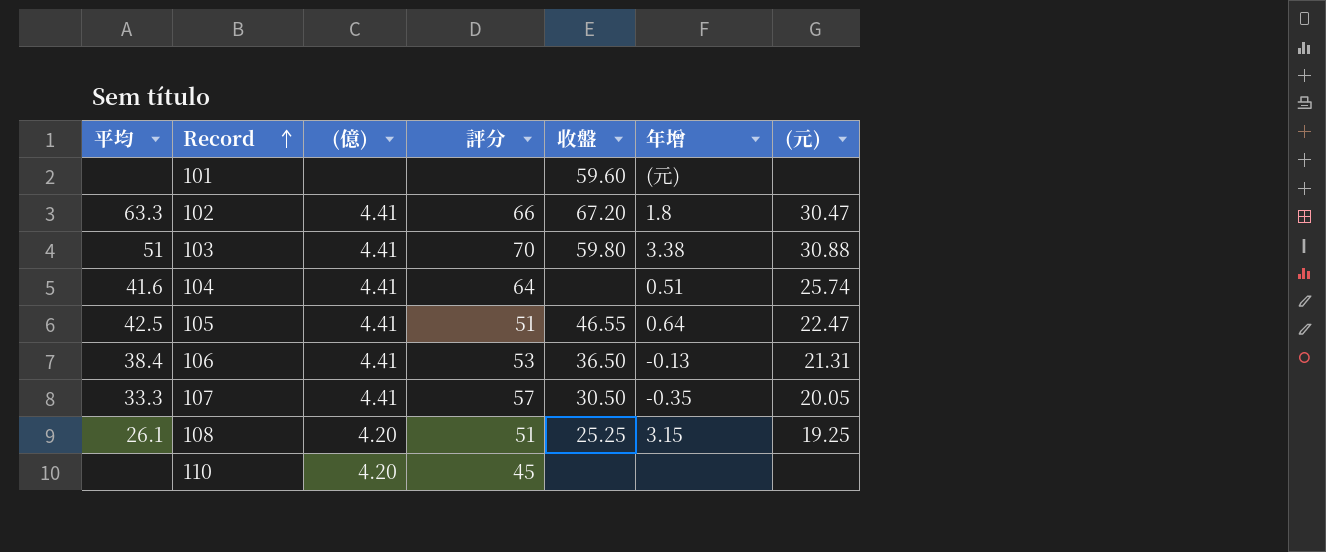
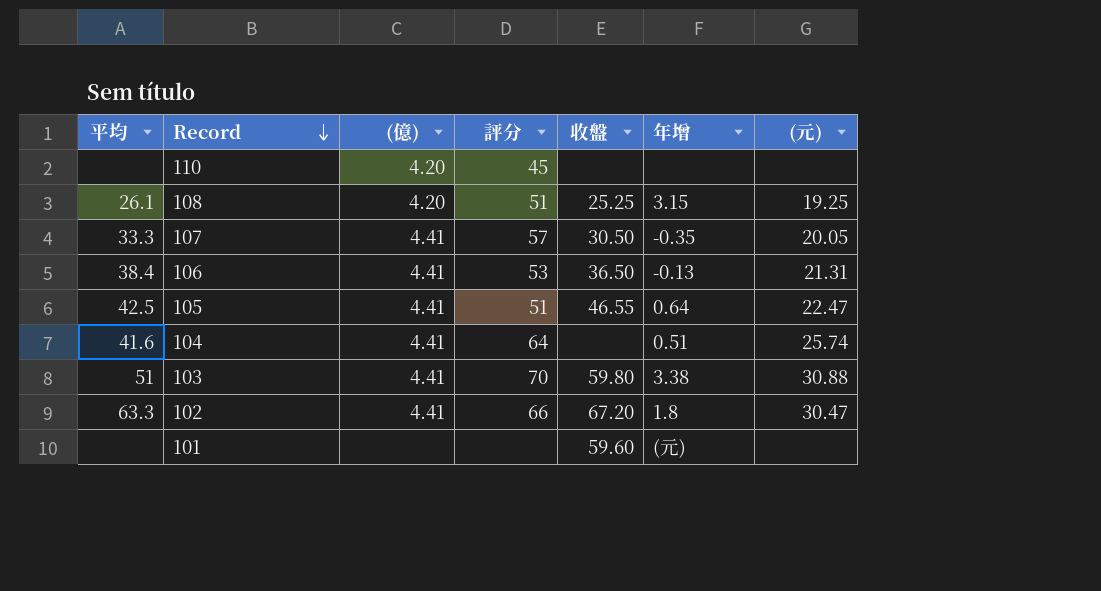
row order: Record ascending -> Record descending

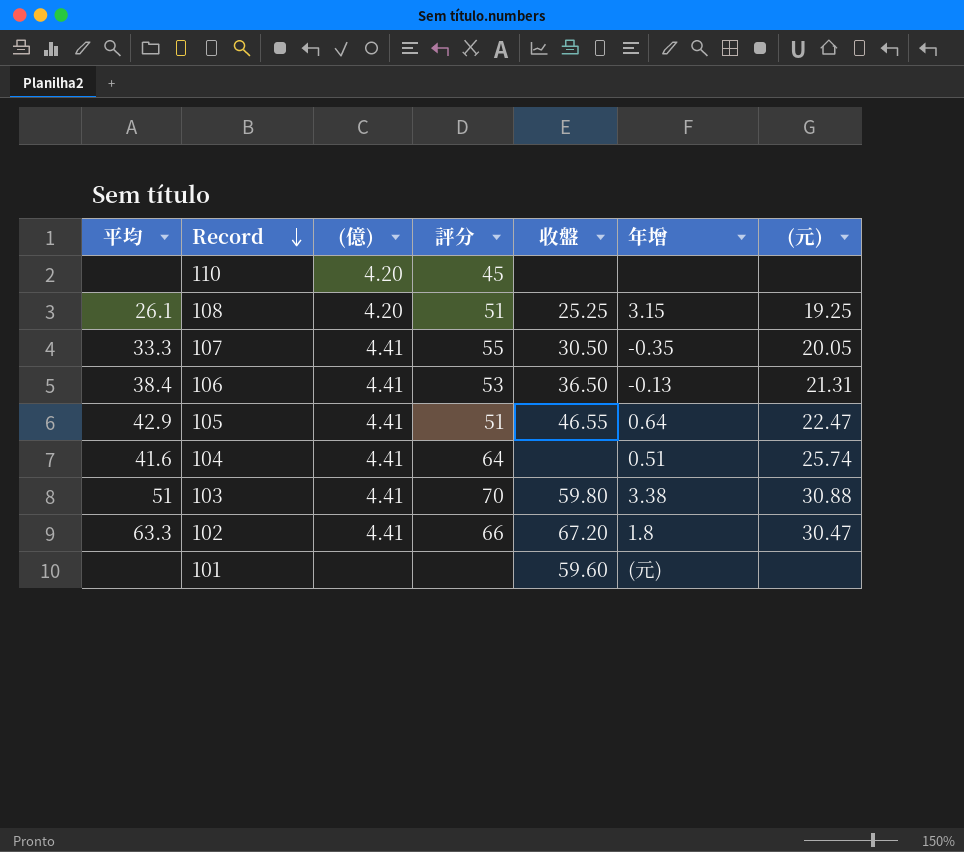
107 | 評分: 57 -> 55
105 | 平均: 42.5 -> 42.9

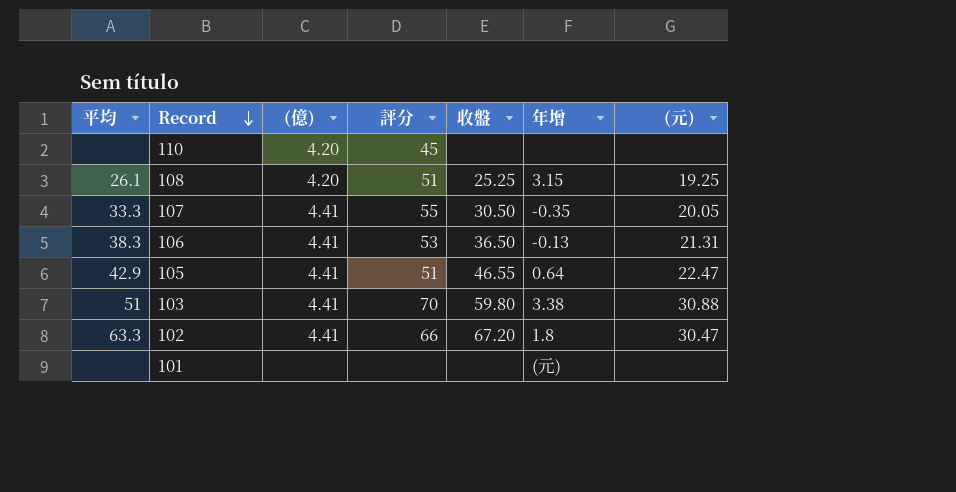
row 104: 41.6 | 4.41 | 64 | none | 0.51 | 25.74 -> none
106 | 平均: 38.4 -> 38.3
101 | 收盤: 59.60 -> none

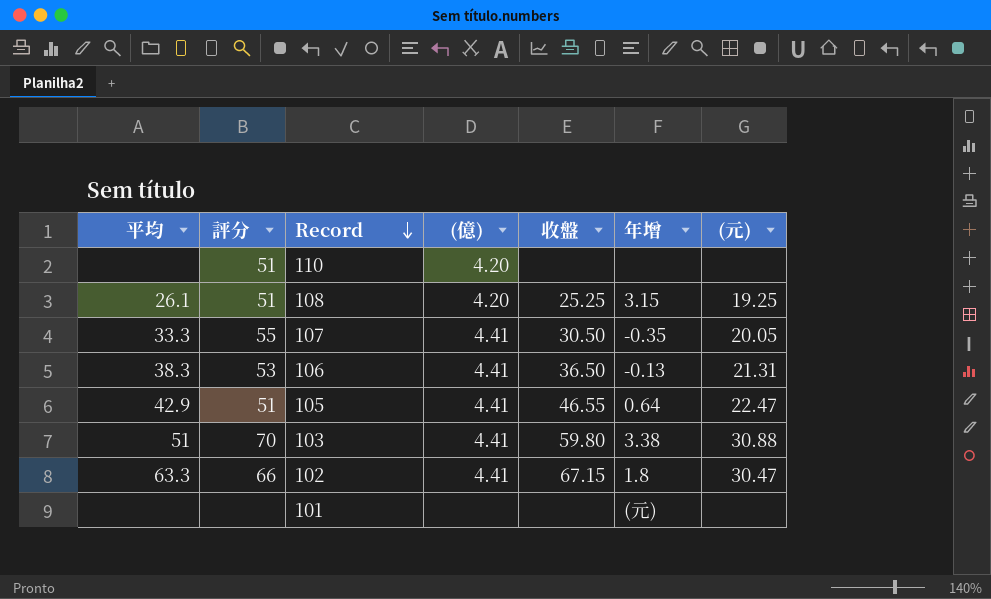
column 評分 | position: 4 -> 2
110 | 評分: 45 -> 51
102 | 收盤: 67.20 -> 67.15

